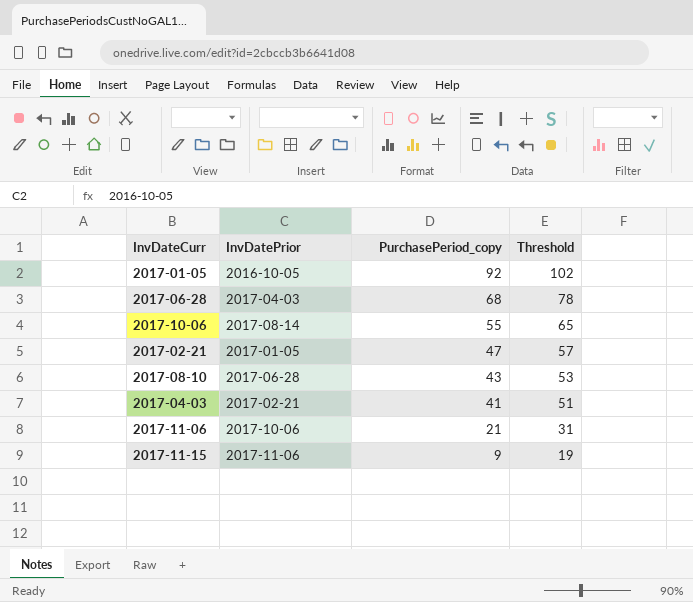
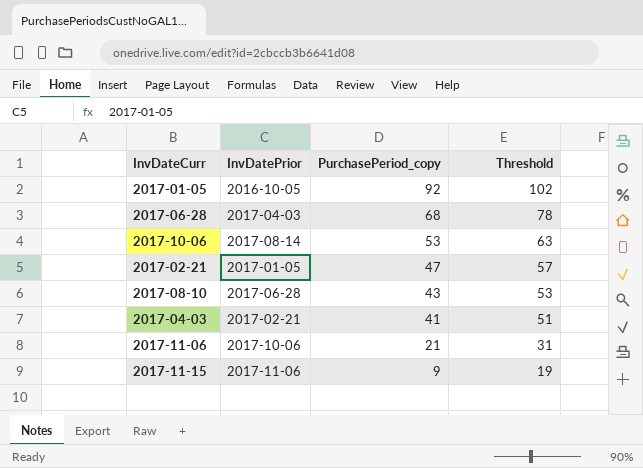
2017-10-06 | PurchasePeriod_copy: 55 -> 53
2017-10-06 | Threshold: 65 -> 63

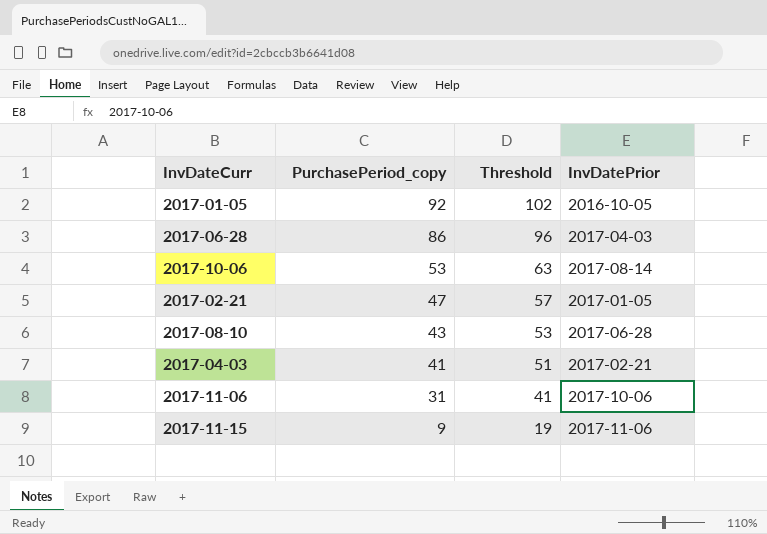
column InvDatePrior | position: 2 -> 4
2017-06-28 | PurchasePeriod_copy: 68 -> 86
2017-06-28 | Threshold: 78 -> 96
2017-11-06 | PurchasePeriod_copy: 21 -> 31
2017-11-06 | Threshold: 31 -> 41

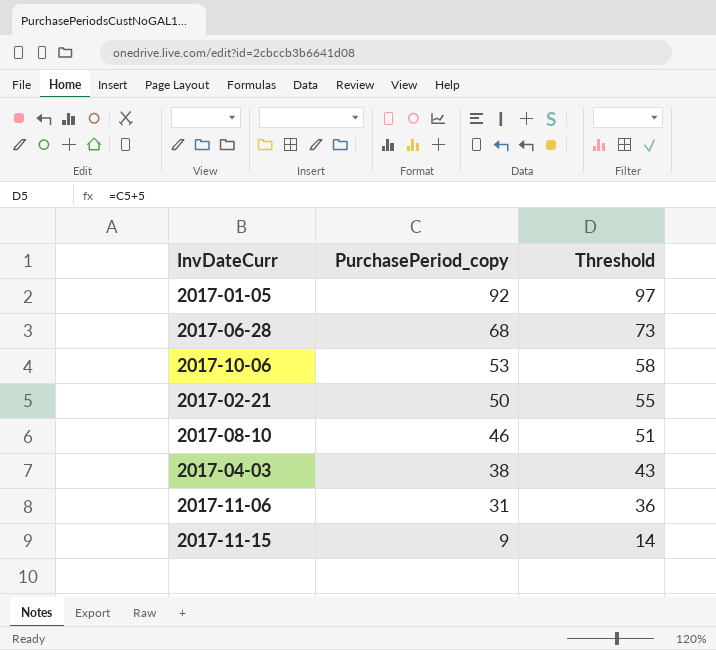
column InvDatePrior | position: 4 -> none
column Threshold | formula: [PurchasePeriod_copy] + 10 -> [PurchasePeriod_copy] + 5
2017-06-28 | PurchasePeriod_copy: 86 -> 68
2017-02-21 | PurchasePeriod_copy: 47 -> 50
2017-08-10 | PurchasePeriod_copy: 43 -> 46
2017-04-03 | PurchasePeriod_copy: 41 -> 38

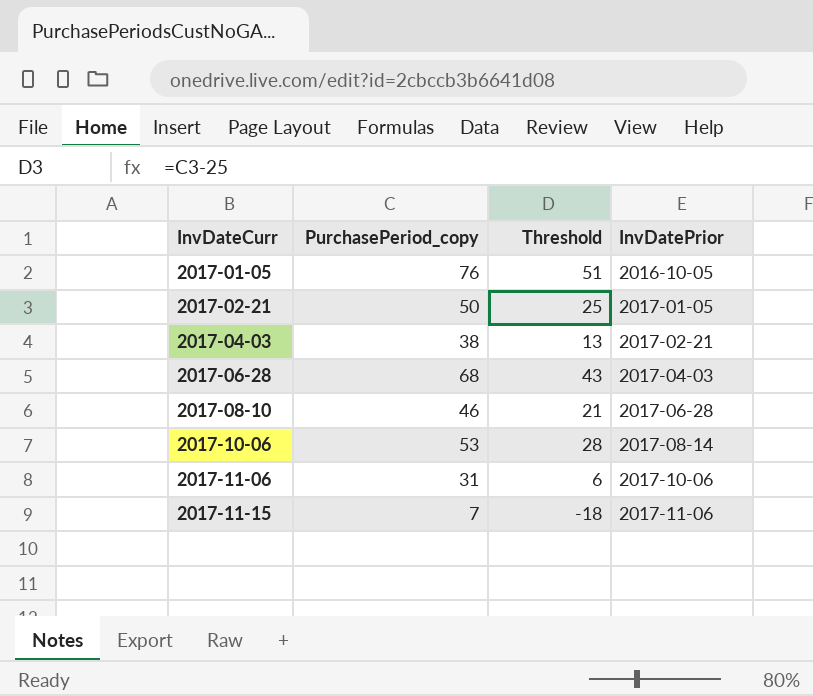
row order: PurchasePeriod_copy descending -> InvDateCurr ascending
column Threshold | formula: [PurchasePeriod_copy] + 5 -> [PurchasePeriod_copy] - 25
column InvDatePrior | position: none -> 4
2017-01-05 | PurchasePeriod_copy: 92 -> 76
2017-11-15 | PurchasePeriod_copy: 9 -> 7

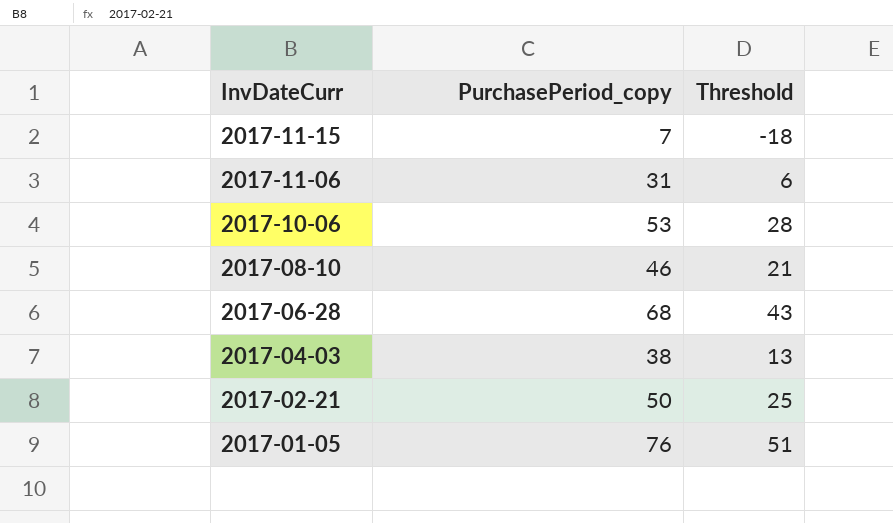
row order: InvDateCurr ascending -> InvDateCurr descending
column InvDatePrior | position: 4 -> none

